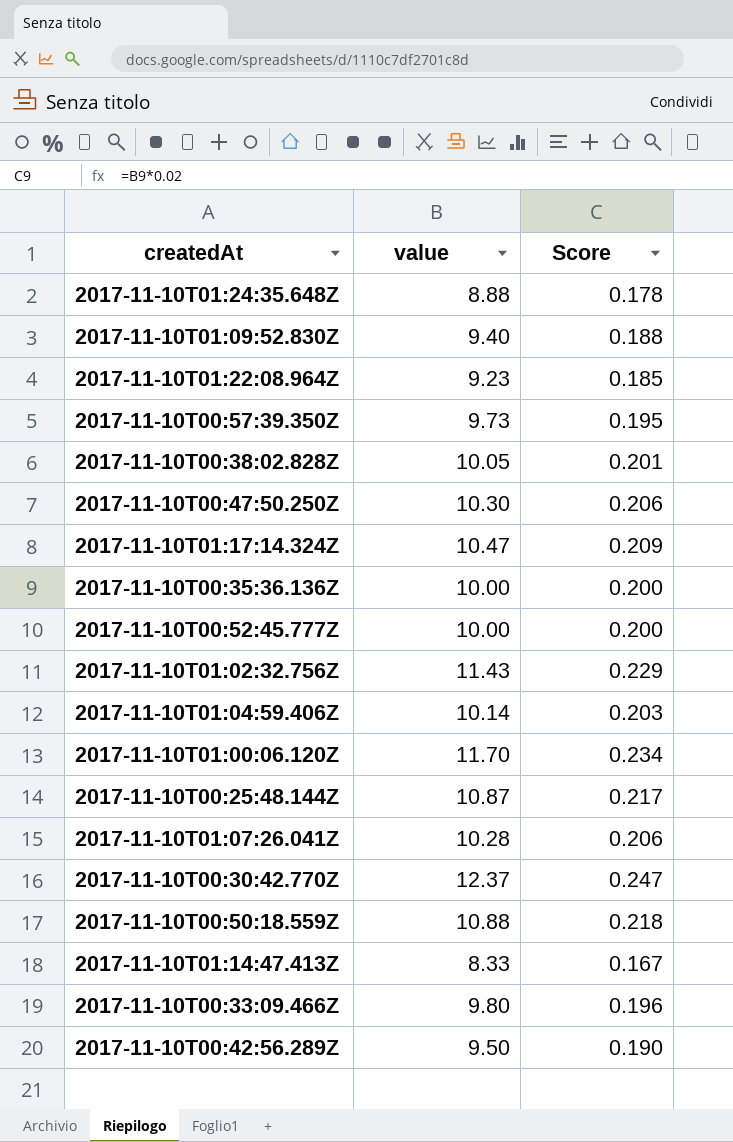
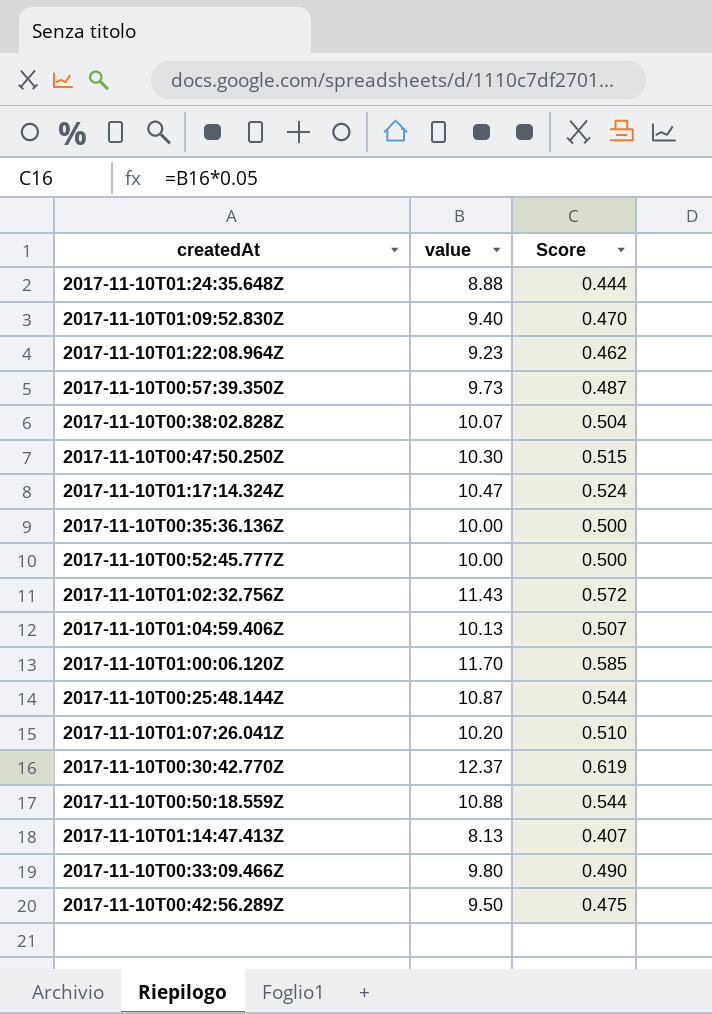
column Score | formula: [value] * 0.02 -> [value] * 0.05
2017-11-10T00:38:02.828Z | value: 10.05 -> 10.07
2017-11-10T01:04:59.406Z | value: 10.14 -> 10.13
2017-11-10T01:07:26.041Z | value: 10.28 -> 10.20
2017-11-10T01:14:47.413Z | value: 8.33 -> 8.13

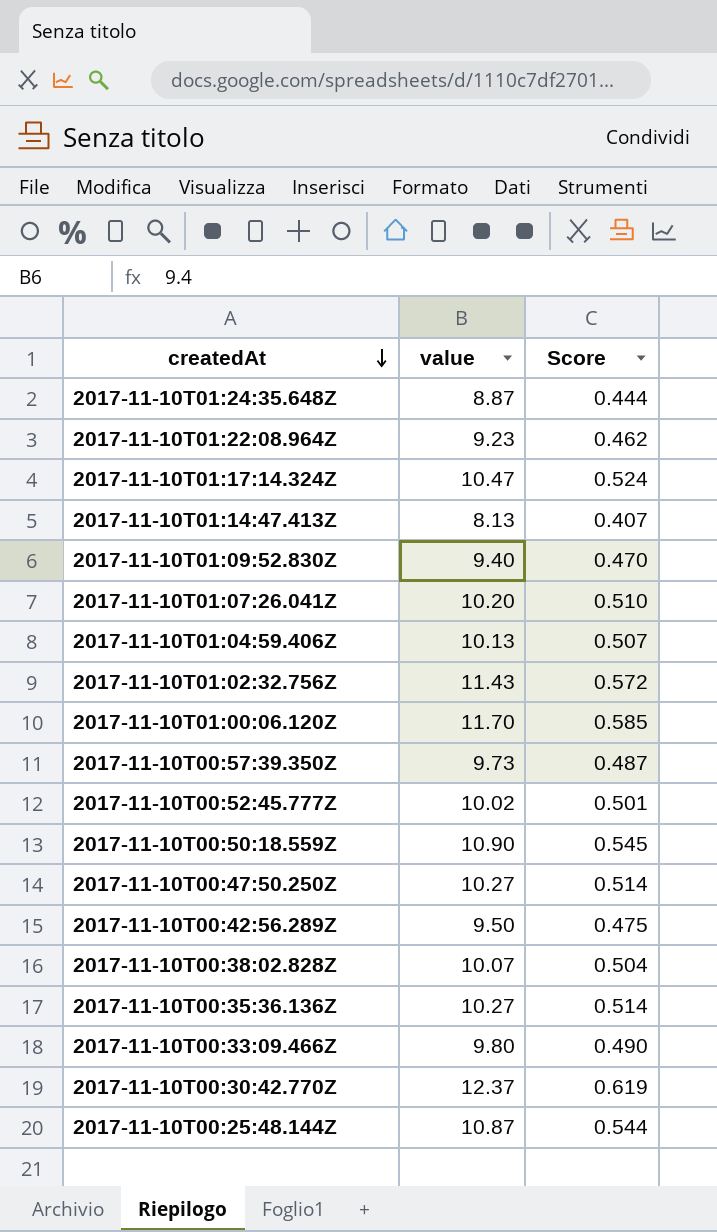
row order: none -> createdAt descending
2017-11-10T01:24:35.648Z | value: 8.88 -> 8.87
2017-11-10T00:52:45.777Z | value: 10.00 -> 10.02
2017-11-10T00:52:45.777Z | Score: 0.500 -> 0.501
2017-11-10T00:50:18.559Z | value: 10.88 -> 10.90
2017-11-10T00:50:18.559Z | Score: 0.544 -> 0.545
2017-11-10T00:47:50.250Z | value: 10.30 -> 10.27
2017-11-10T00:47:50.250Z | Score: 0.515 -> 0.514
2017-11-10T00:35:36.136Z | value: 10.00 -> 10.27
2017-11-10T00:35:36.136Z | Score: 0.500 -> 0.514

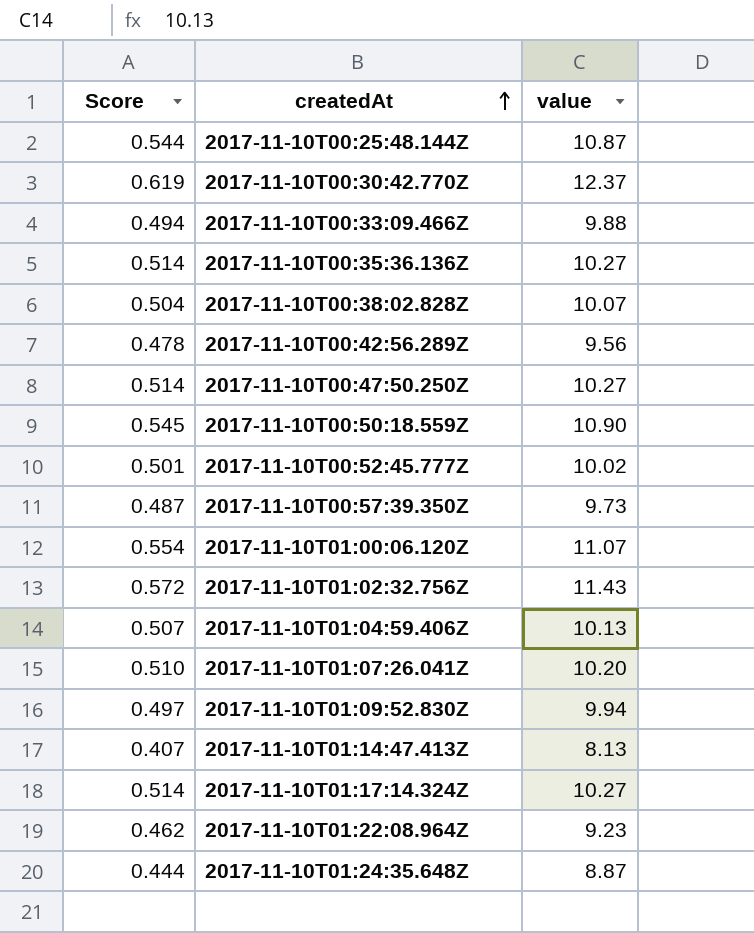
row order: createdAt descending -> createdAt ascending
column Score | position: 3 -> 1
2017-11-10T00:33:09.466Z | Score: 0.490 -> 0.494
2017-11-10T00:33:09.466Z | value: 9.80 -> 9.88
2017-11-10T00:42:56.289Z | Score: 0.475 -> 0.478
2017-11-10T00:42:56.289Z | value: 9.50 -> 9.56
2017-11-10T01:00:06.120Z | Score: 0.585 -> 0.554
2017-11-10T01:00:06.120Z | value: 11.70 -> 11.07
2017-11-10T01:09:52.830Z | Score: 0.470 -> 0.497
2017-11-10T01:09:52.830Z | value: 9.40 -> 9.94
2017-11-10T01:17:14.324Z | Score: 0.524 -> 0.514
2017-11-10T01:17:14.324Z | value: 10.47 -> 10.27

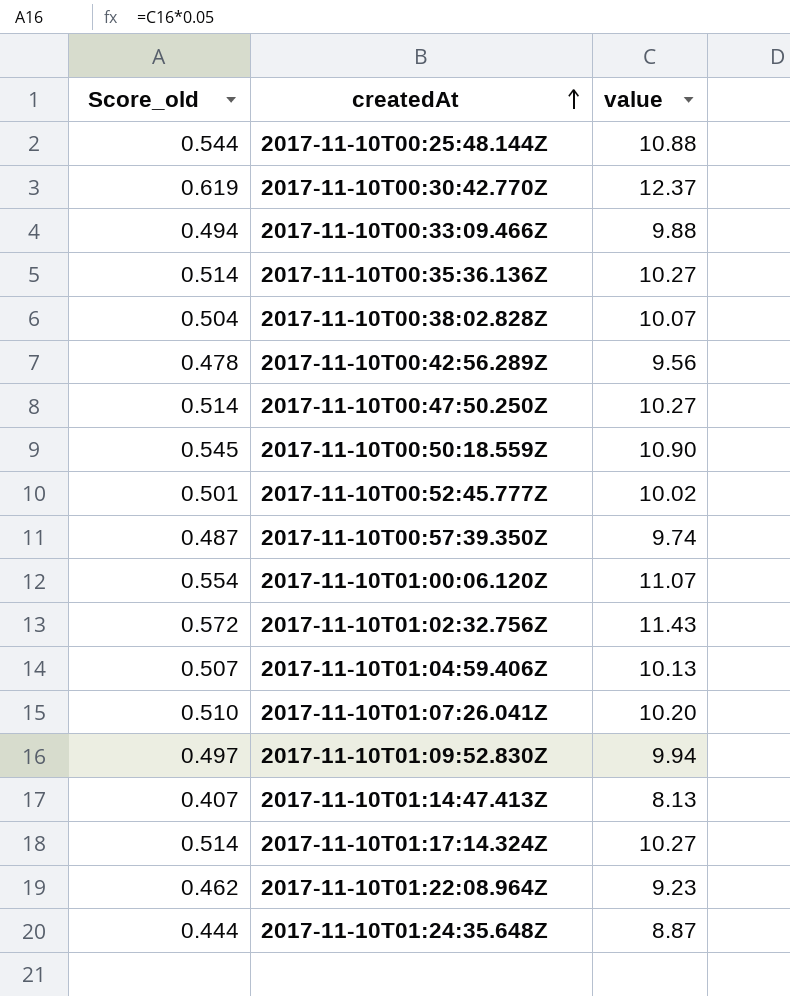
column name: Score -> Score_old
2017-11-10T00:25:48.144Z | value: 10.87 -> 10.88
2017-11-10T00:57:39.350Z | value: 9.73 -> 9.74

